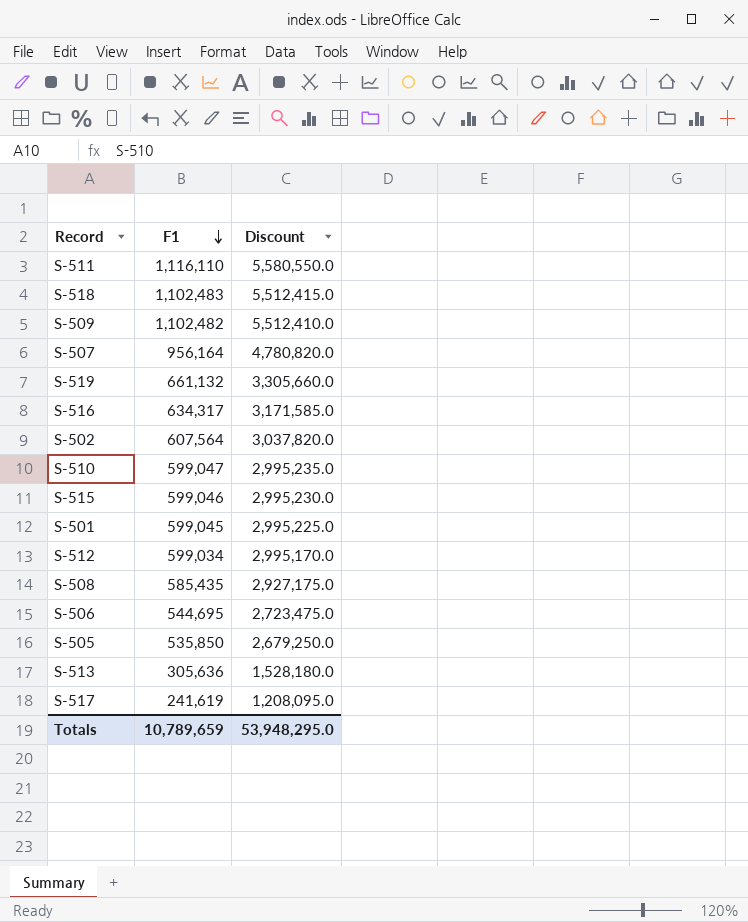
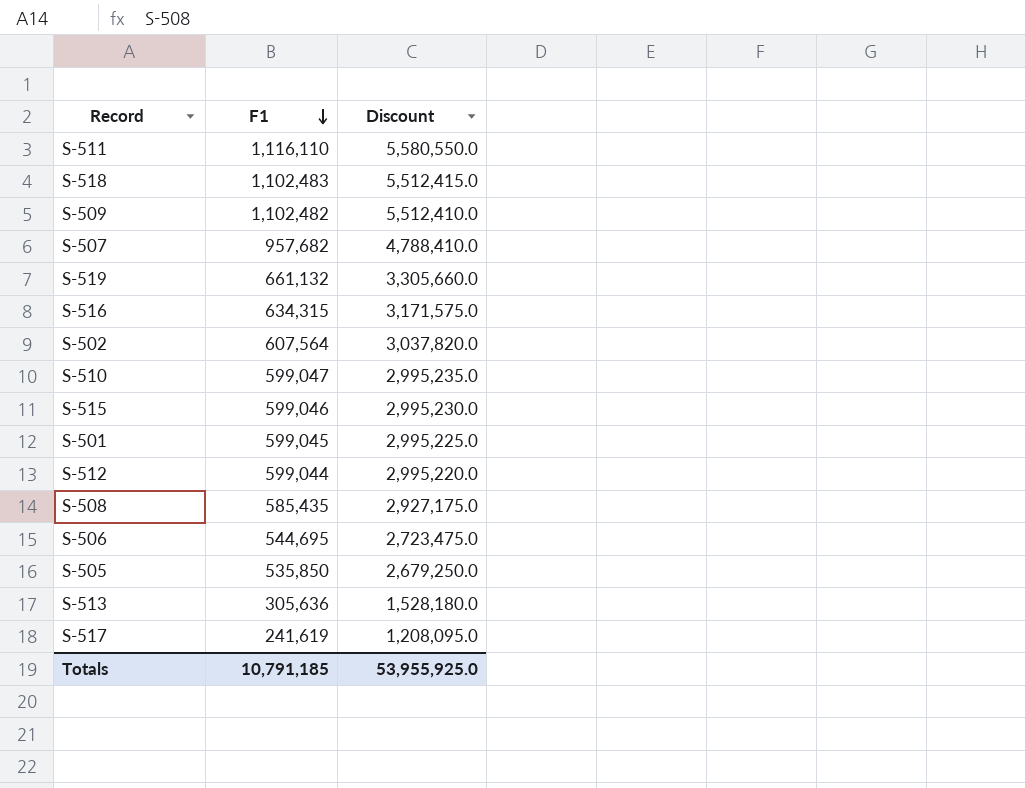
S-507 | F1: 956,164 -> 957,682
S-507 | Discount: 4,780,820.0 -> 4,788,410.0
S-516 | F1: 634,317 -> 634,315
S-516 | Discount: 3,171,585.0 -> 3,171,575.0
S-512 | F1: 599,034 -> 599,044
S-512 | Discount: 2,995,170.0 -> 2,995,220.0
Totals | F1: 10,789,659 -> 10,791,185
Totals | Discount: 53,948,295.0 -> 53,955,925.0

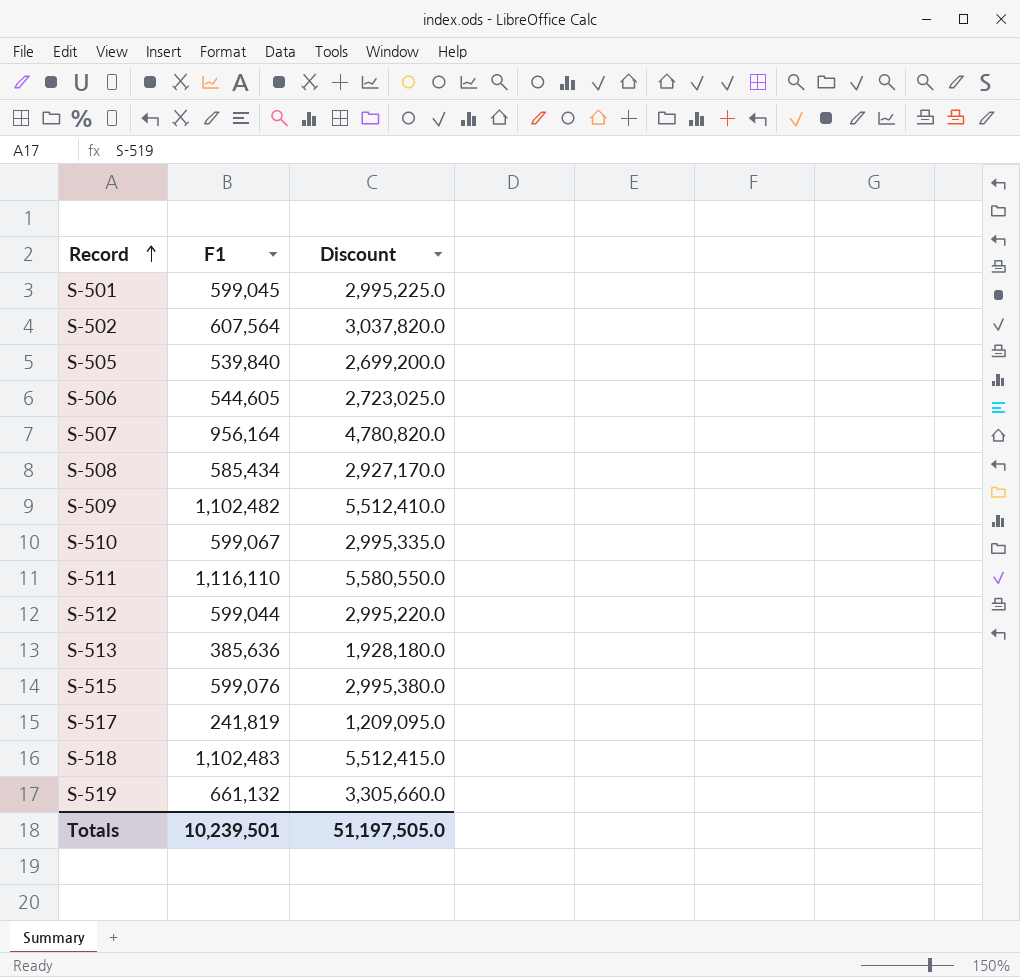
row order: F1 descending -> Record ascending
row S-516: 634,315 | 3,171,575.0 -> none
S-505 | F1: 535,850 -> 539,840
S-505 | Discount: 2,679,250.0 -> 2,699,200.0
S-506 | F1: 544,695 -> 544,605
S-506 | Discount: 2,723,475.0 -> 2,723,025.0
S-507 | F1: 957,682 -> 956,164
S-507 | Discount: 4,788,410.0 -> 4,780,820.0
S-508 | F1: 585,435 -> 585,434
S-508 | Discount: 2,927,175.0 -> 2,927,170.0
S-510 | F1: 599,047 -> 599,067
S-510 | Discount: 2,995,235.0 -> 2,995,335.0
S-513 | F1: 305,636 -> 385,636
S-513 | Discount: 1,528,180.0 -> 1,928,180.0
S-515 | F1: 599,046 -> 599,076
S-515 | Discount: 2,995,230.0 -> 2,995,380.0
S-517 | F1: 241,619 -> 241,819
S-517 | Discount: 1,208,095.0 -> 1,209,095.0
Totals | F1: 10,791,185 -> 10,239,501
Totals | Discount: 53,955,925.0 -> 51,197,505.0

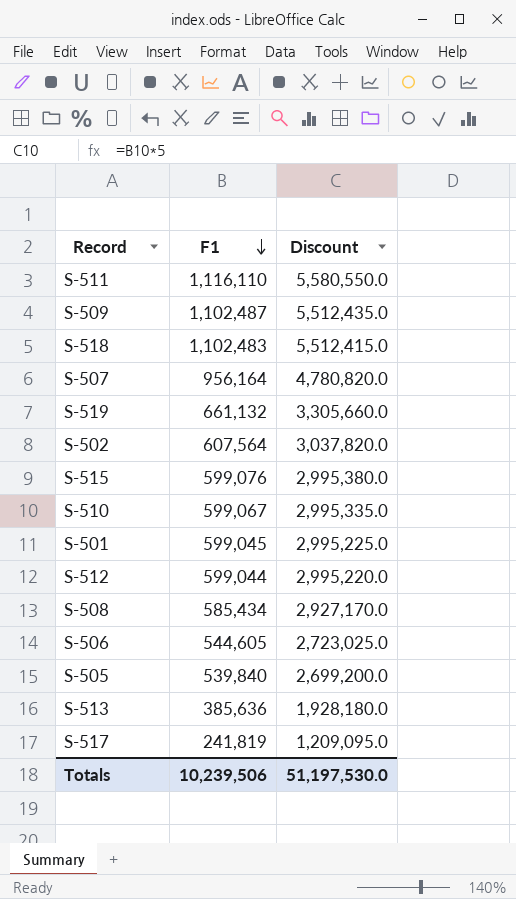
row order: Record ascending -> F1 descending
S-509 | F1: 1,102,482 -> 1,102,487
S-509 | Discount: 5,512,410.0 -> 5,512,435.0
Totals | F1: 10,239,501 -> 10,239,506
Totals | Discount: 51,197,505.0 -> 51,197,530.0

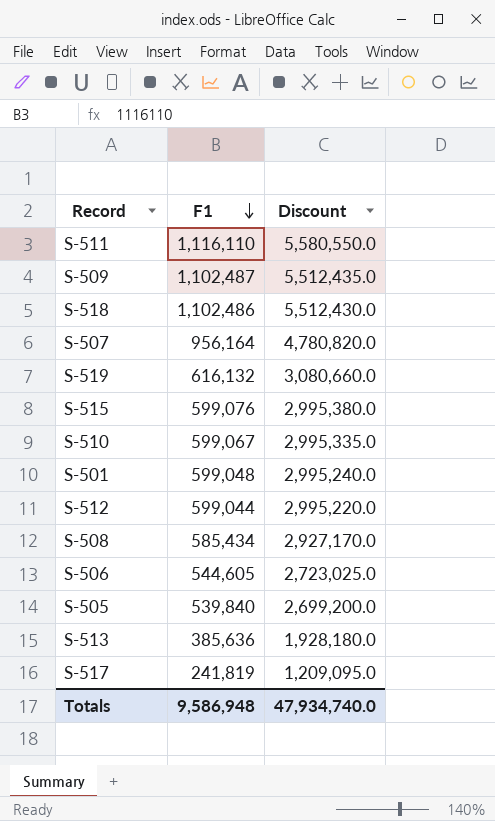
row S-502: 607,564 | 3,037,820.0 -> none
S-518 | F1: 1,102,483 -> 1,102,486
S-518 | Discount: 5,512,415.0 -> 5,512,430.0
S-519 | F1: 661,132 -> 616,132
S-519 | Discount: 3,305,660.0 -> 3,080,660.0
S-501 | F1: 599,045 -> 599,048
S-501 | Discount: 2,995,225.0 -> 2,995,240.0
Totals | F1: 10,239,506 -> 9,586,948
Totals | Discount: 51,197,530.0 -> 47,934,740.0

